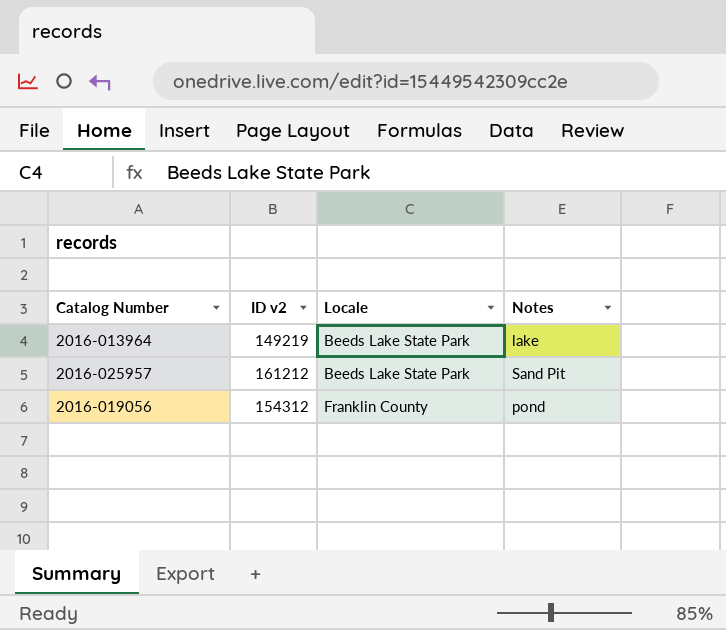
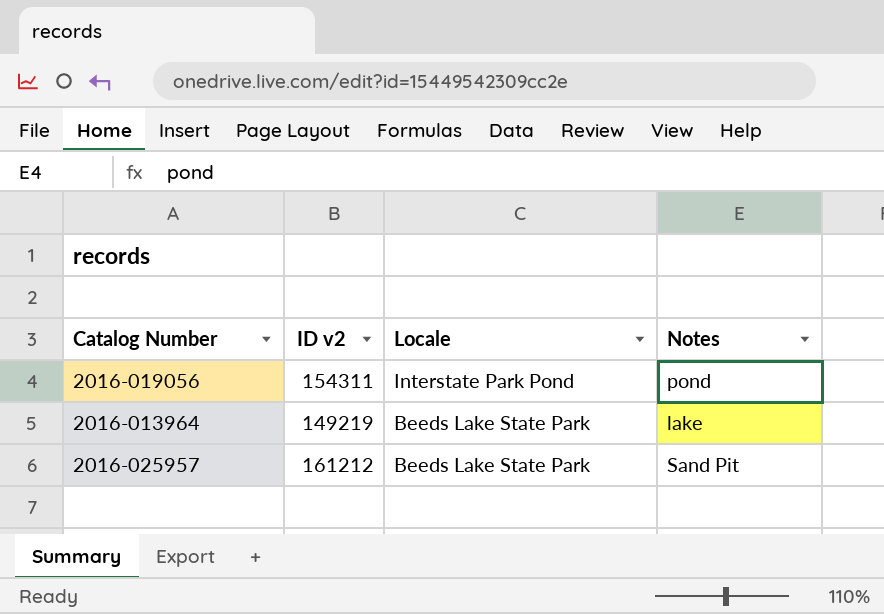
row order: Locale ascending -> Locale descending
2016-019056 | ID v2: 154312 -> 154311
2016-019056 | Locale: Franklin County -> Interstate Park Pond

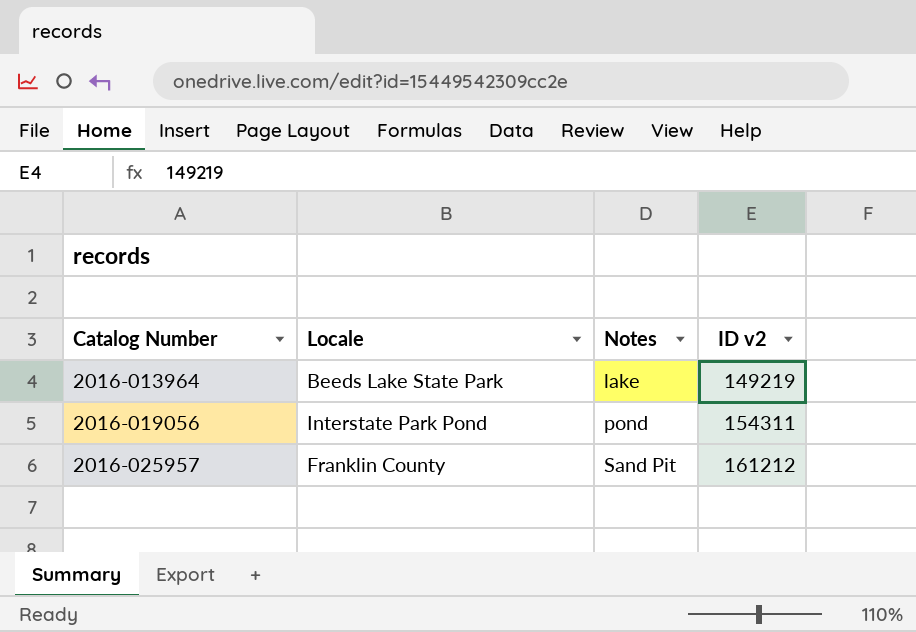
row order: Locale descending -> Catalog Number ascending
column ID v2 | position: 2 -> 4
2016-025957 | Locale: Beeds Lake State Park -> Franklin County

